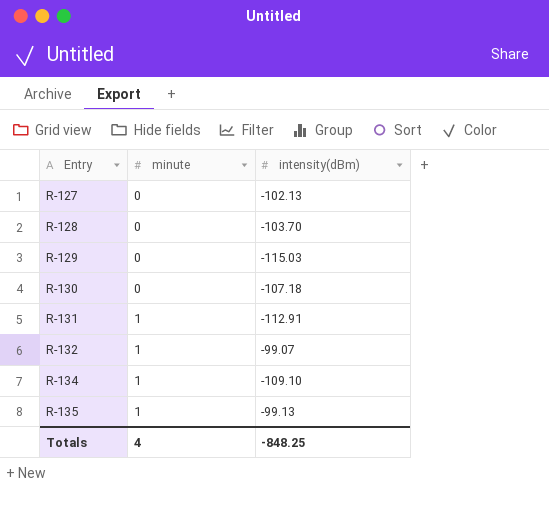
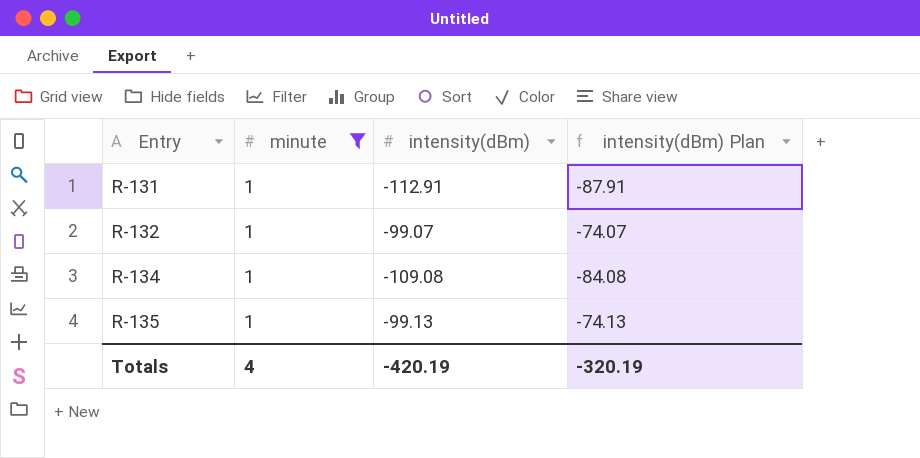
filter: none -> minute = 1
column intensity(dBm) Plan | formula: none -> [intensity(dBm)] + 25
R-134 | intensity(dBm): -109.10 -> -109.08
Totals | intensity(dBm): -848.25 -> -420.19

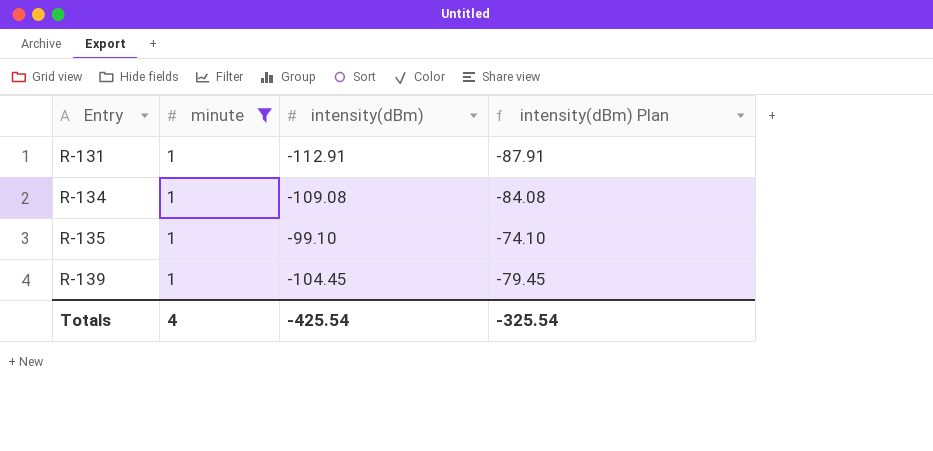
row R-132: 1 | -99.07 | -74.07 -> none
R-135 | intensity(dBm): -99.13 -> -99.10
R-135 | intensity(dBm) Plan: -74.13 -> -74.10
row R-139: none -> 1 | -104.45 | -79.45
Totals | intensity(dBm): -420.19 -> -425.54
Totals | intensity(dBm) Plan: -320.19 -> -325.54

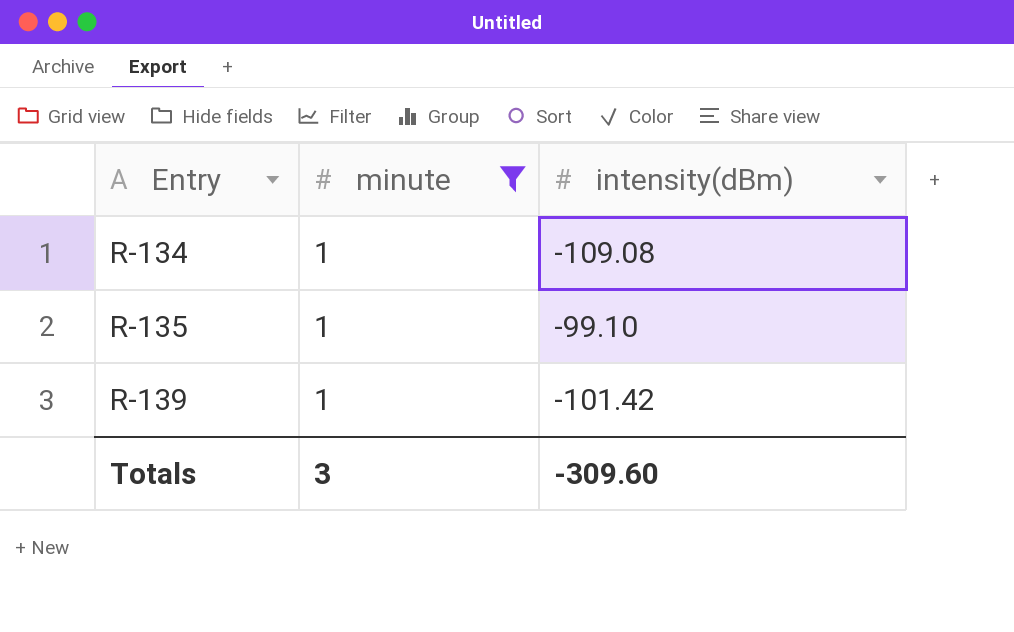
column intensity(dBm) Plan | formula: [intensity(dBm)] + 25 -> none
row R-131: 1 | -112.91 | -87.91 -> none
R-139 | intensity(dBm): -104.45 -> -101.42
Totals | minute: 4 -> 3
Totals | intensity(dBm): -425.54 -> -309.60

